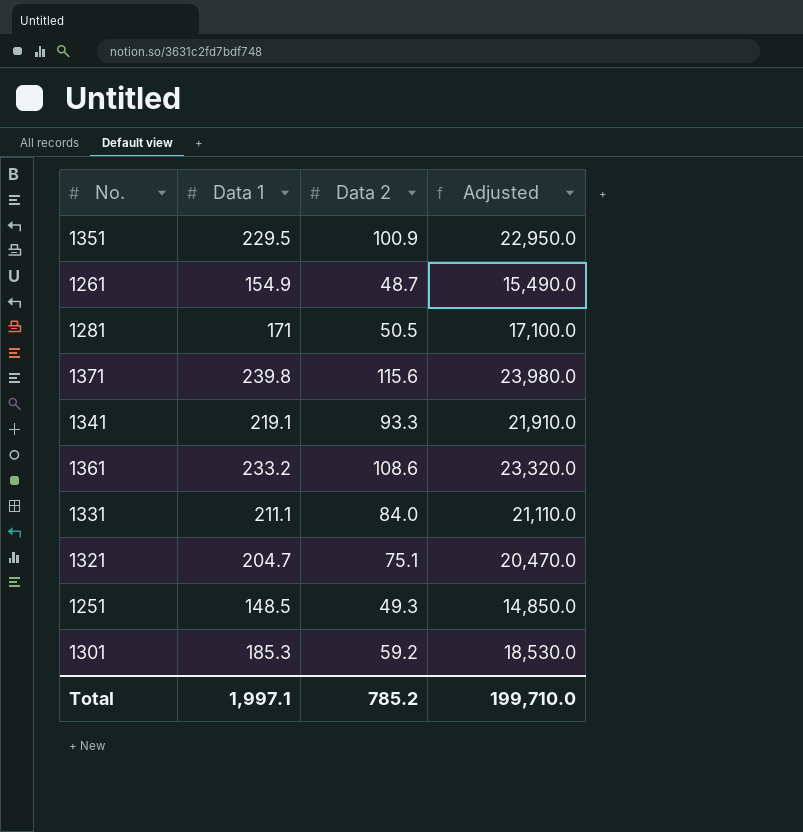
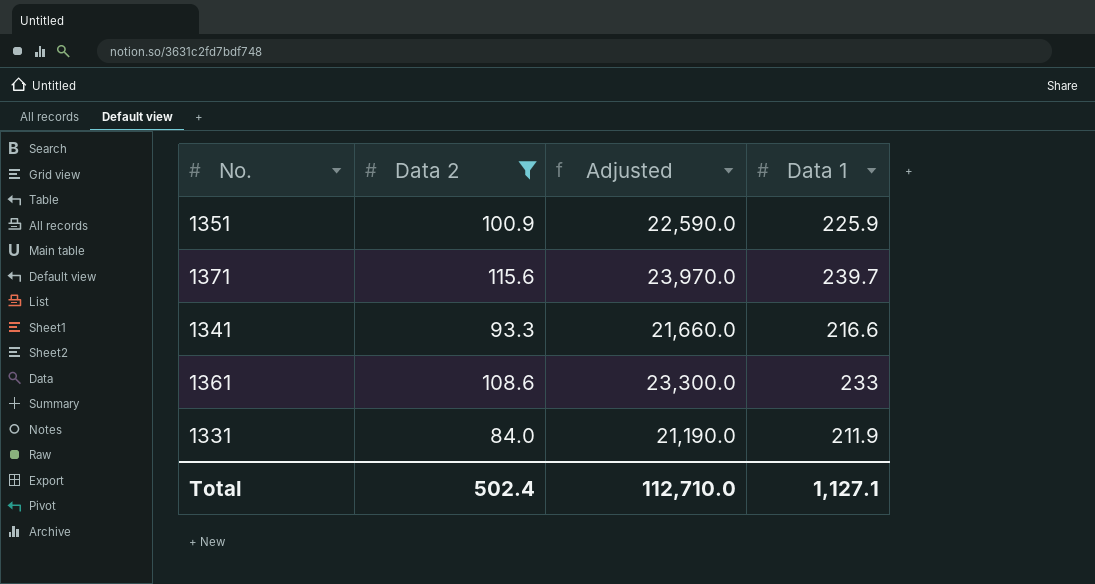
filter: none -> Data 2 >= 84.0
column Data 1 | position: 2 -> 4
1351 | Adjusted: 22,950.0 -> 22,590.0
1351 | Data 1: 229.5 -> 225.9
1371 | Adjusted: 23,980.0 -> 23,970.0
1371 | Data 1: 239.8 -> 239.7
1341 | Adjusted: 21,910.0 -> 21,660.0
1341 | Data 1: 219.1 -> 216.6
1361 | Adjusted: 23,320.0 -> 23,300.0
1361 | Data 1: 233.2 -> 233
1331 | Adjusted: 21,110.0 -> 21,190.0
1331 | Data 1: 211.1 -> 211.9
Total | Data 2: 785.2 -> 502.4
Total | Adjusted: 199,710.0 -> 112,710.0
Total | Data 1: 1,997.1 -> 1,127.1

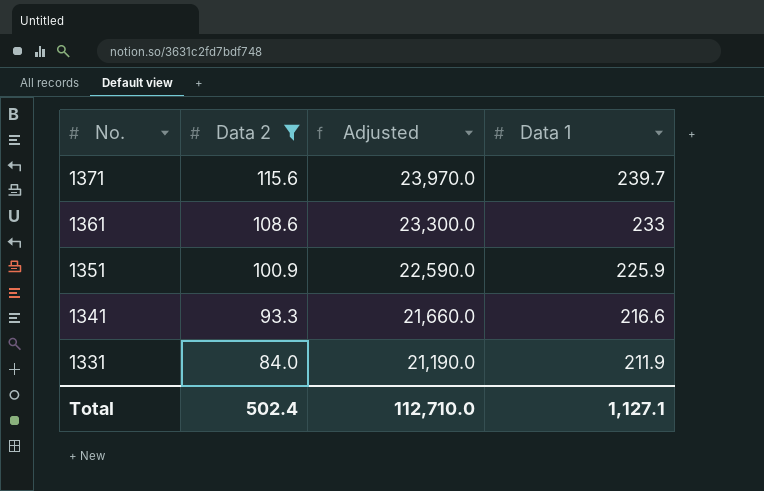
row order: none -> No. descending

